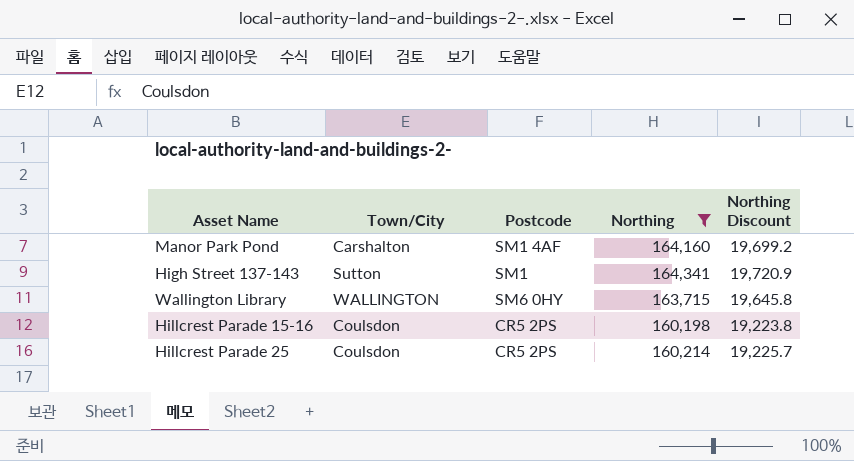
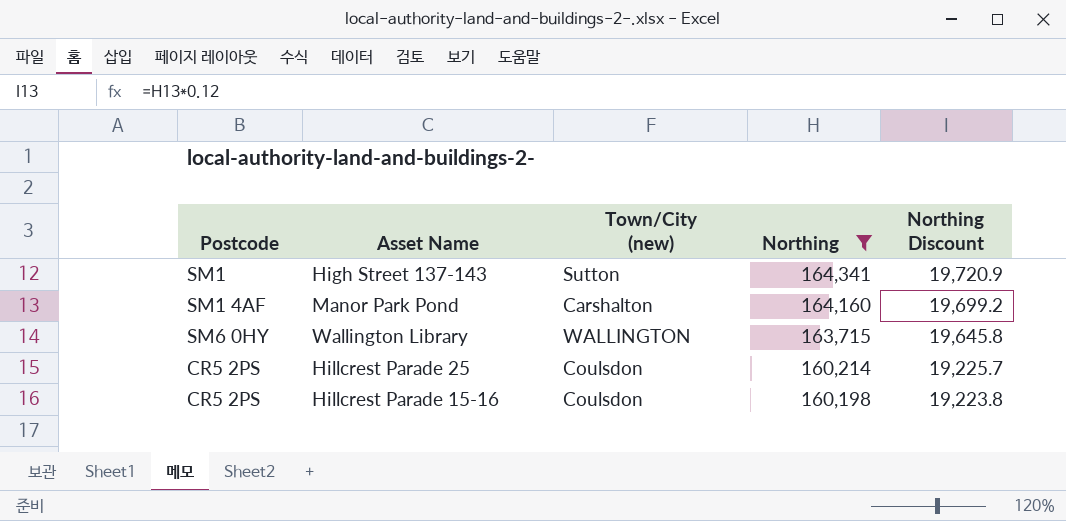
row order: none -> Northing descending
column Postcode | position: 3 -> 1
column name: Town/City -> Town/City (new)

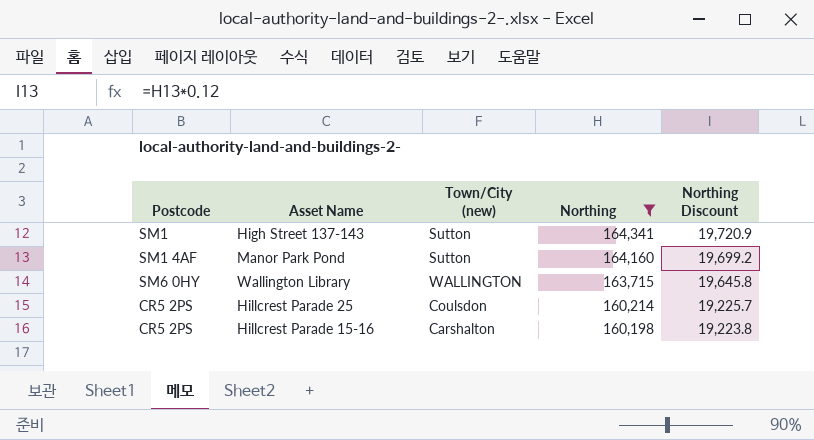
Manor Park Pond | Town/City (new): Carshalton -> Sutton
Hillcrest Parade 15-16 | Town/City (new): Coulsdon -> Carshalton

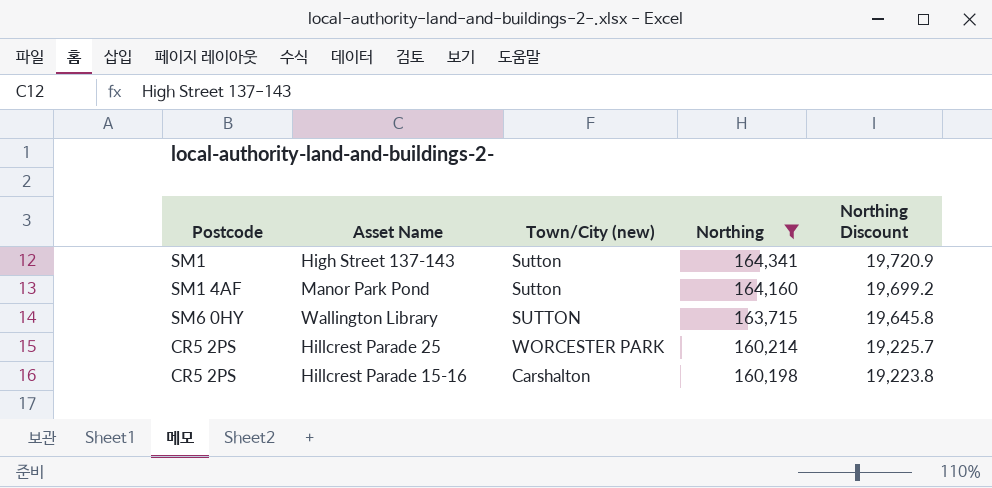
Wallington Library | Town/City (new): WALLINGTON -> SUTTON
Hillcrest Parade 25 | Town/City (new): Coulsdon -> WORCESTER PARK

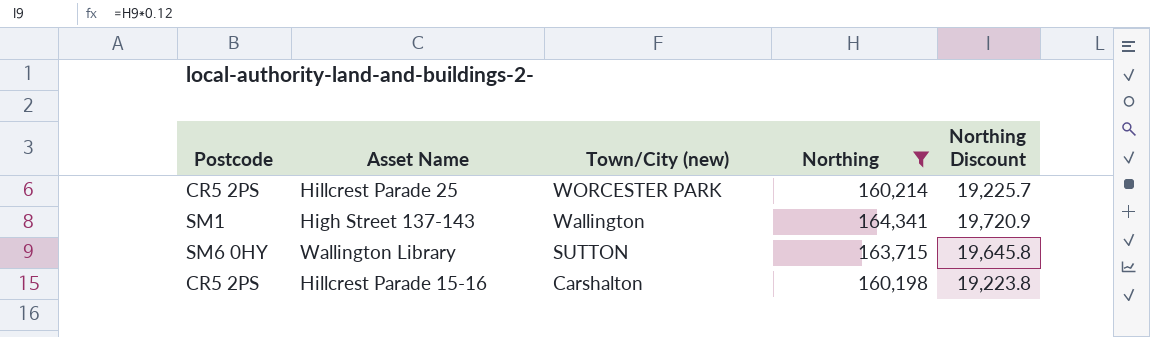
row order: Northing descending -> Town/City (new) descending
row Manor Park Pond: SM1 4AF | Sutton | 164,160 | 19,699.2 -> none
High Street 137-143 | Town/City (new): Sutton -> Wallington

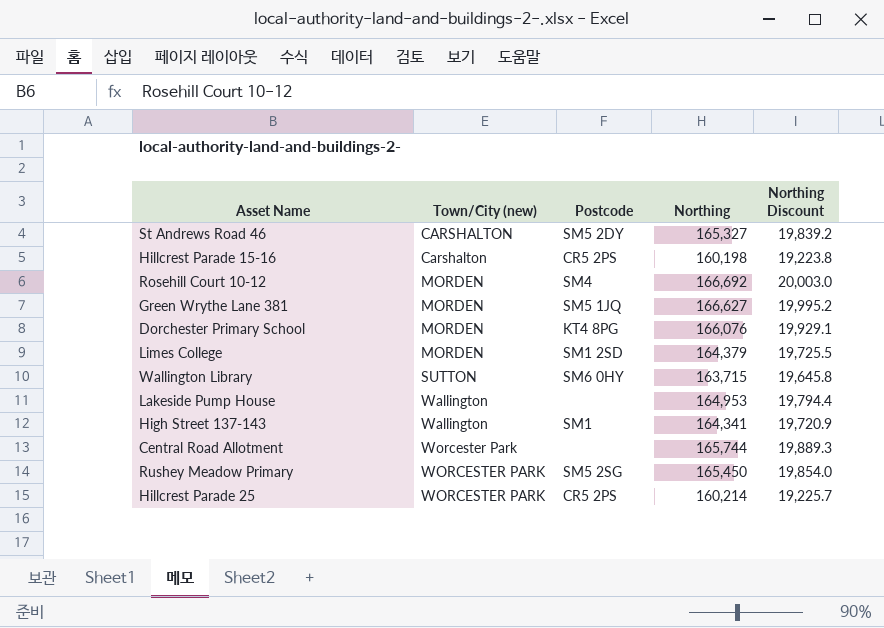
filter: Northing <= 164,341 -> none
row order: Town/City (new) descending -> Town/City (new) ascending
column Postcode | position: 1 -> 3

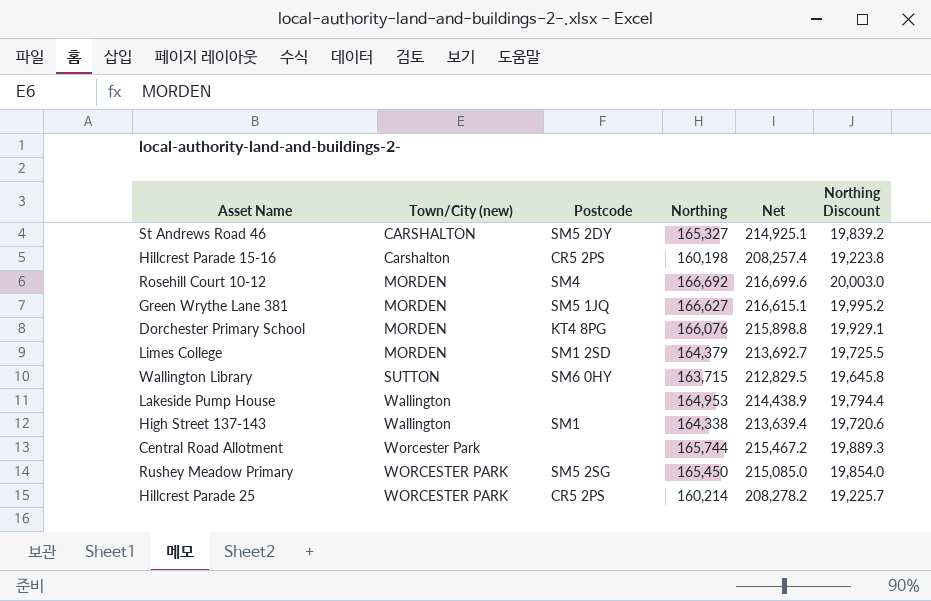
column Net | formula: none -> [Northing] * 1.3
High Street 137-143 | Northing: 164,341 -> 164,338
High Street 137-143 | Northing Discount: 19,720.9 -> 19,720.6

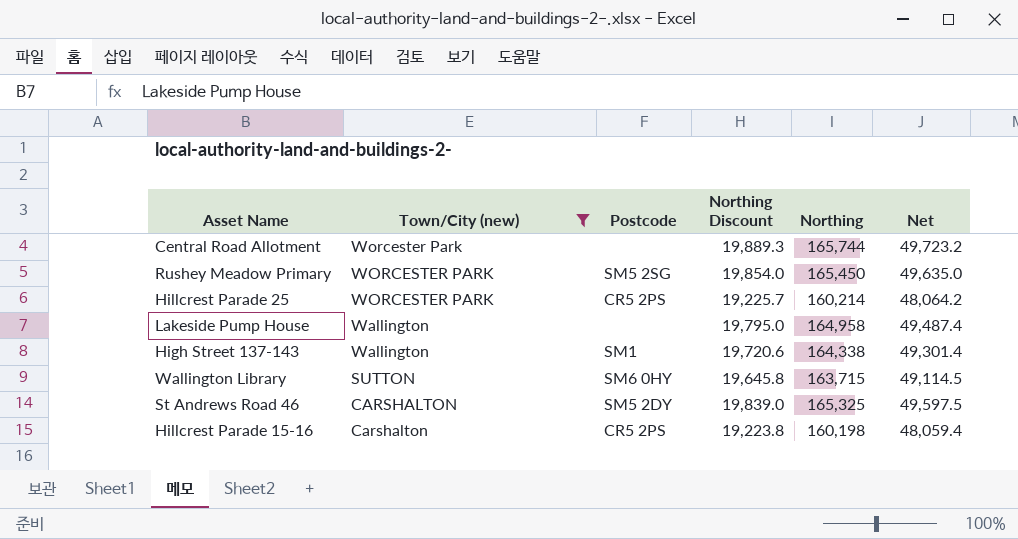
filter: none -> Town/City (new) != MORDEN
row order: Town/City (new) ascending -> Town/City (new) descending
column Northing Discount | position: 6 -> 4
column Net | formula: [Northing] * 1.3 -> [Northing] * 0.3
Lakeside Pump House | Northing Discount: 19,794.4 -> 19,795.0
Lakeside Pump House | Northing: 164,953 -> 164,958
St Andrews Road 46 | Northing Discount: 19,839.2 -> 19,839.0
St Andrews Road 46 | Northing: 165,327 -> 165,325

